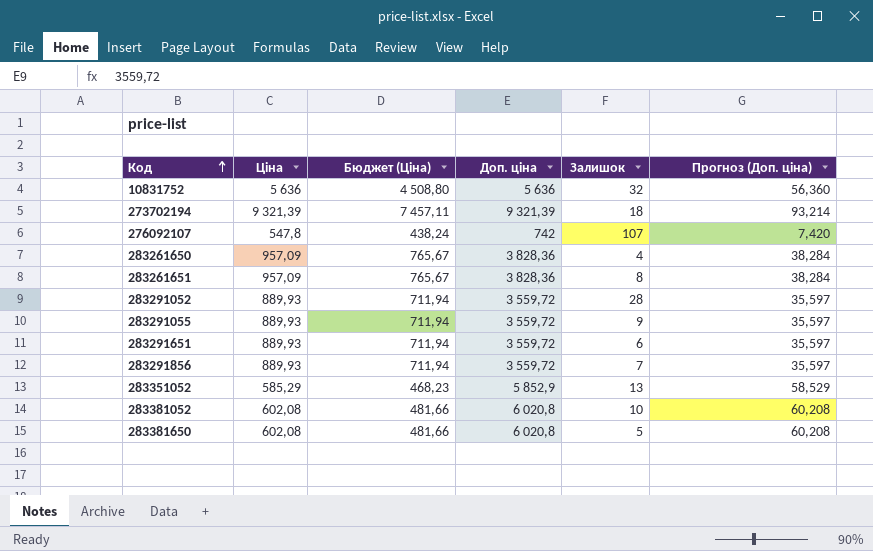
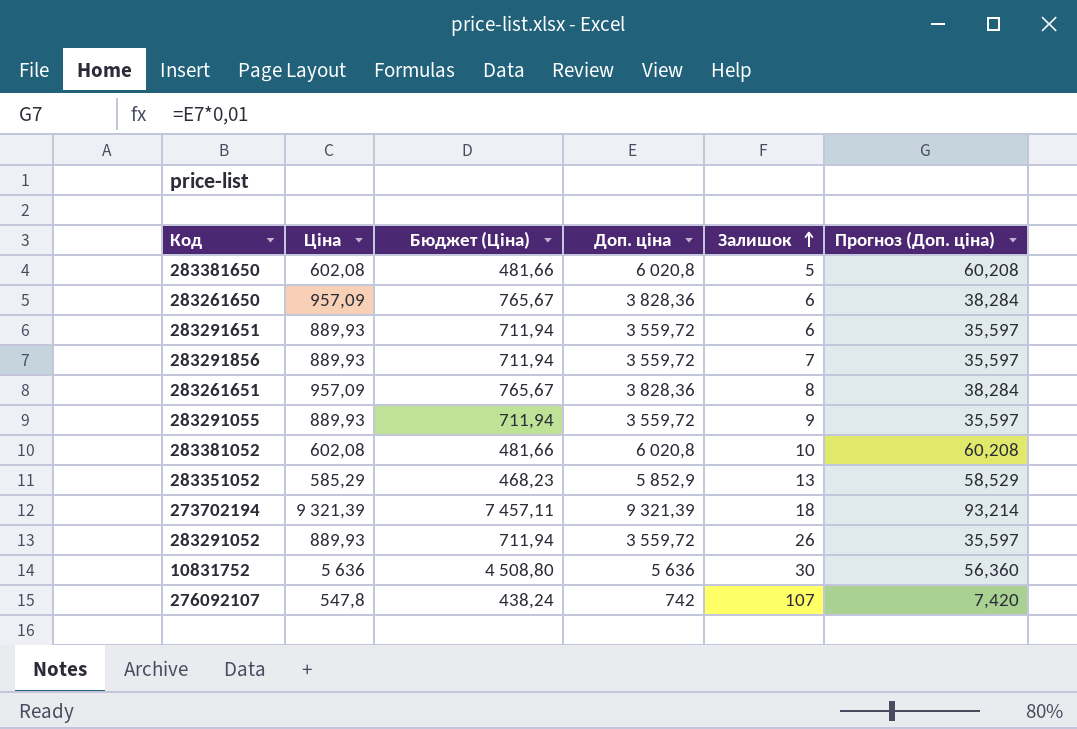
row order: Код ascending -> Залишок ascending
283261650 | Залишок: 4 -> 6
283291052 | Залишок: 28 -> 26
10831752 | Залишок: 32 -> 30

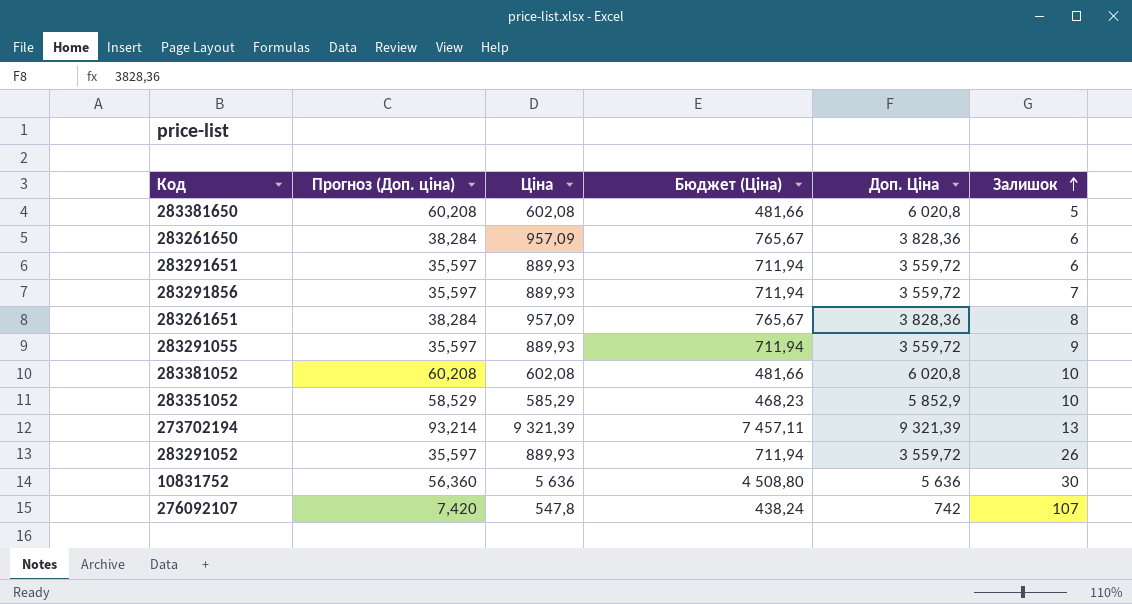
column Прогноз (Доп. ціна) | position: 6 -> 2
column name: Доп. ціна -> Доп. Ціна
283351052 | Залишок: 13 -> 10
273702194 | Залишок: 18 -> 13

